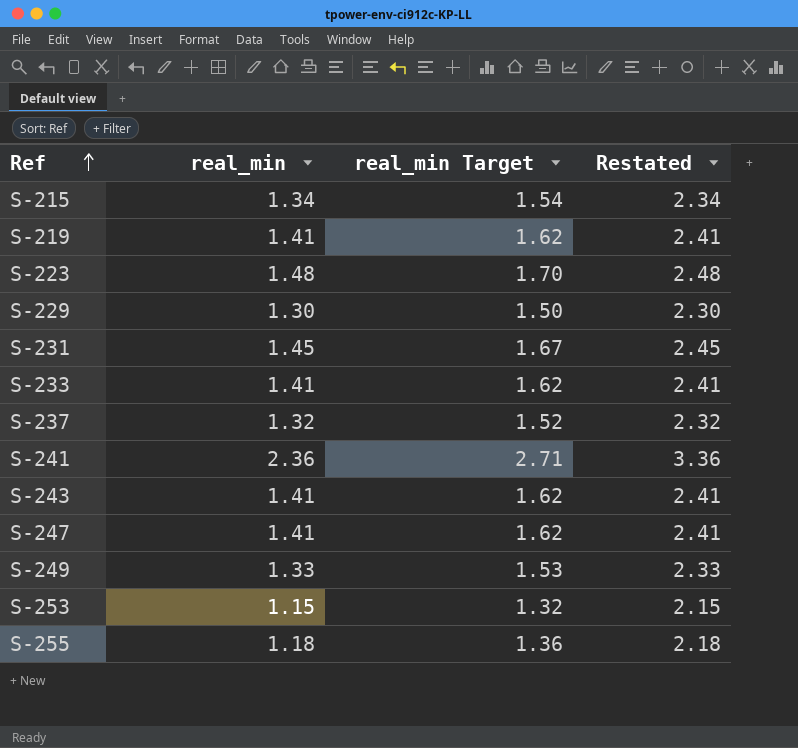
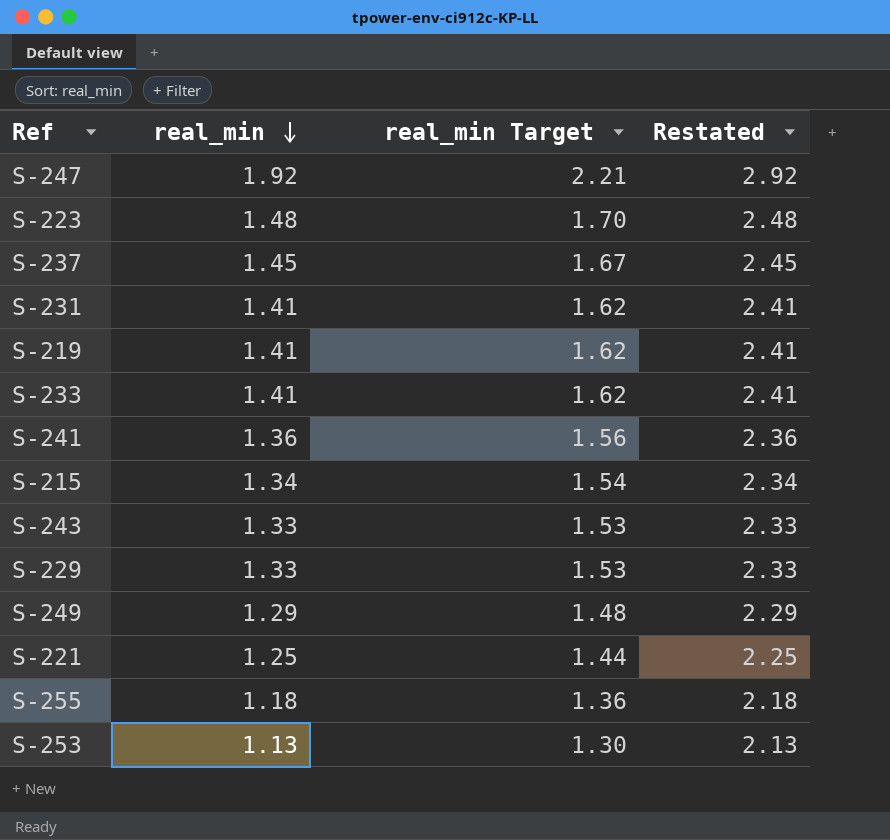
row order: Ref ascending -> real_min descending
S-247 | real_min: 1.41 -> 1.92
S-247 | real_min Target: 1.62 -> 2.21
S-247 | Restated: 2.41 -> 2.92
S-237 | real_min: 1.32 -> 1.45
S-237 | real_min Target: 1.52 -> 1.67
S-237 | Restated: 2.32 -> 2.45
S-231 | real_min: 1.45 -> 1.41
S-231 | real_min Target: 1.67 -> 1.62
S-231 | Restated: 2.45 -> 2.41
S-241 | real_min: 2.36 -> 1.36
S-241 | real_min Target: 2.71 -> 1.56
S-241 | Restated: 3.36 -> 2.36
S-243 | real_min: 1.41 -> 1.33
S-243 | real_min Target: 1.62 -> 1.53
S-243 | Restated: 2.41 -> 2.33
S-229 | real_min: 1.30 -> 1.33
S-229 | real_min Target: 1.50 -> 1.53
S-229 | Restated: 2.30 -> 2.33
S-249 | real_min: 1.33 -> 1.29
S-249 | real_min Target: 1.53 -> 1.48
S-249 | Restated: 2.33 -> 2.29
row S-221: none -> 1.25 | 1.44 | 2.25
S-253 | real_min: 1.15 -> 1.13
S-253 | real_min Target: 1.32 -> 1.30
S-253 | Restated: 2.15 -> 2.13

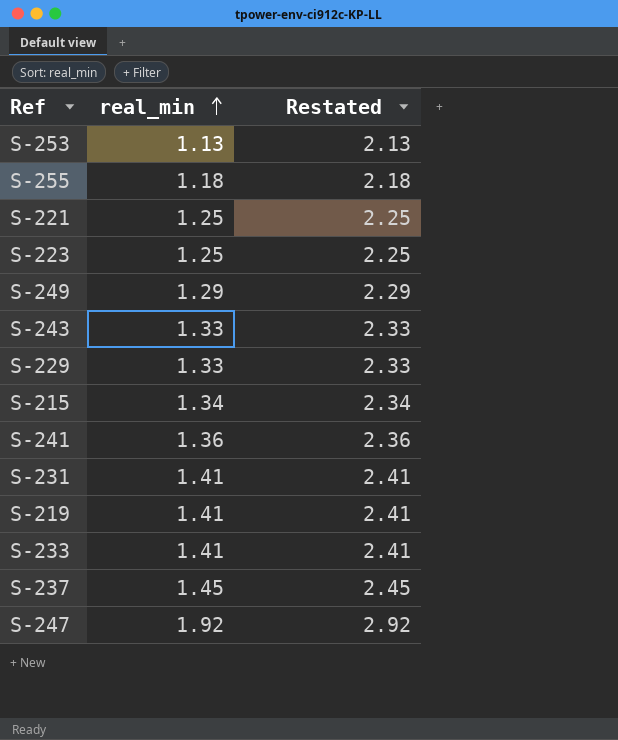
row order: real_min descending -> real_min ascending
column real_min Target | formula: [real_min] * 1.15 -> none
S-223 | real_min: 1.48 -> 1.25
S-223 | Restated: 2.48 -> 2.25

